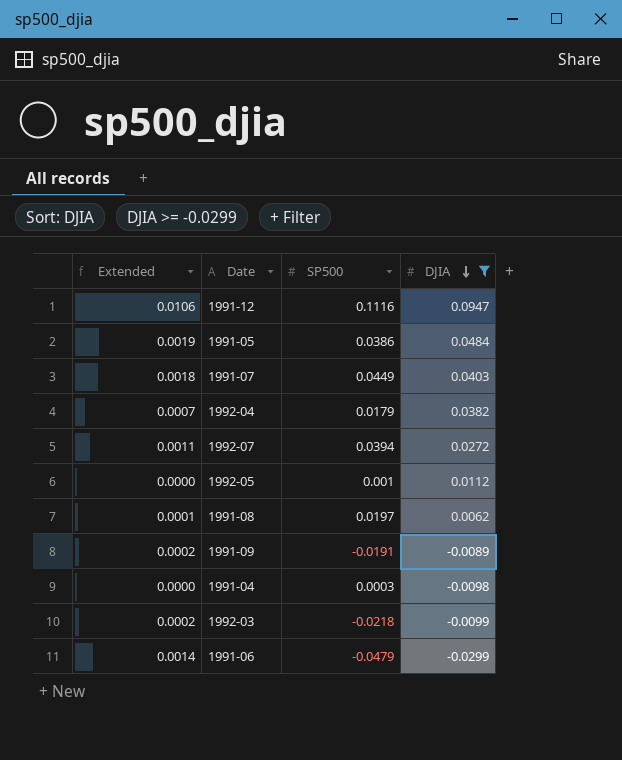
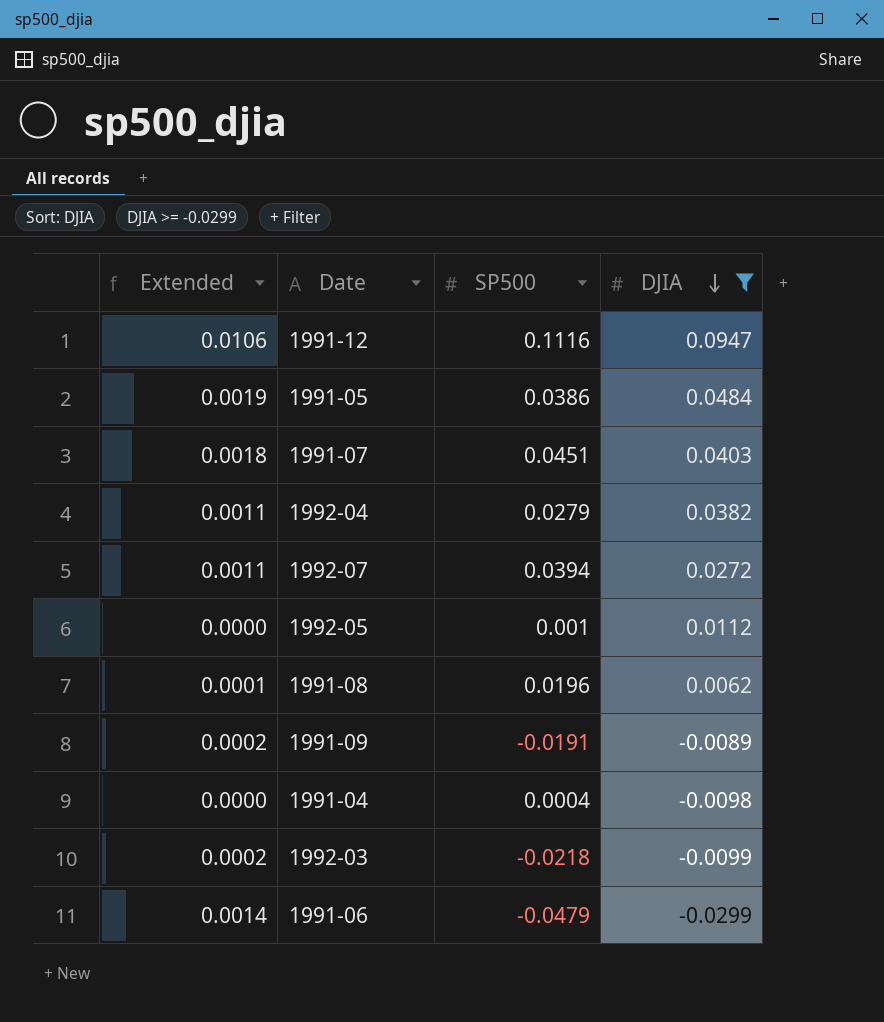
1991-07 | SP500: 0.0449 -> 0.0451
1992-04 | Extended: 0.0007 -> 0.0011
1992-04 | SP500: 0.0179 -> 0.0279
1991-08 | SP500: 0.0197 -> 0.0196
1991-04 | SP500: 0.0003 -> 0.0004

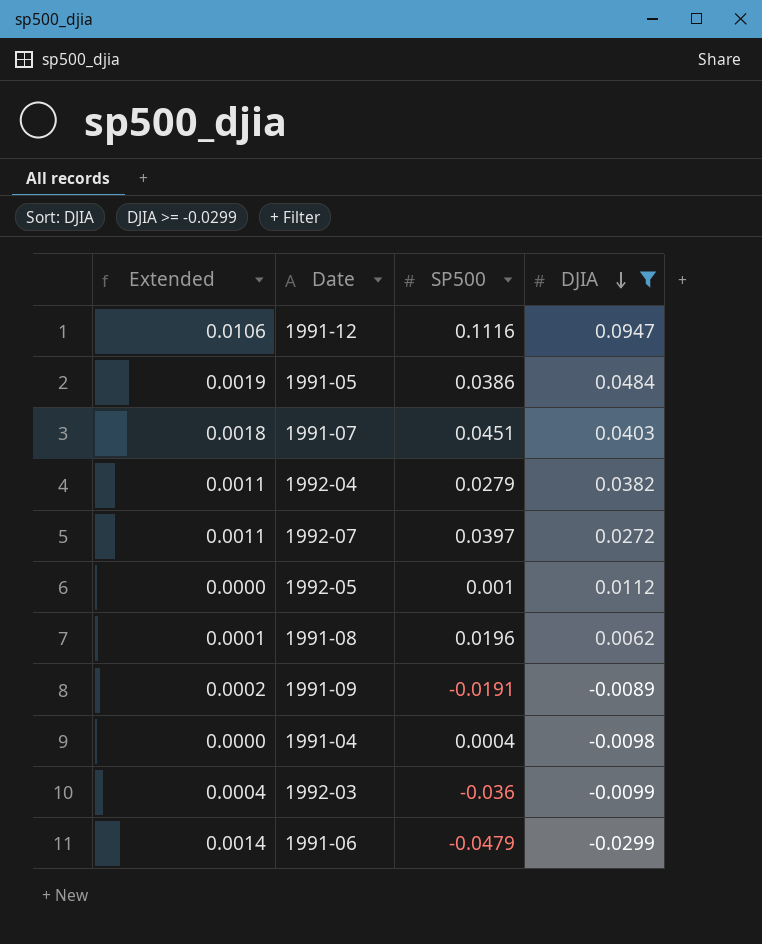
1992-07 | SP500: 0.0394 -> 0.0397
1992-03 | Extended: 0.0002 -> 0.0004
1992-03 | SP500: -0.0218 -> -0.036

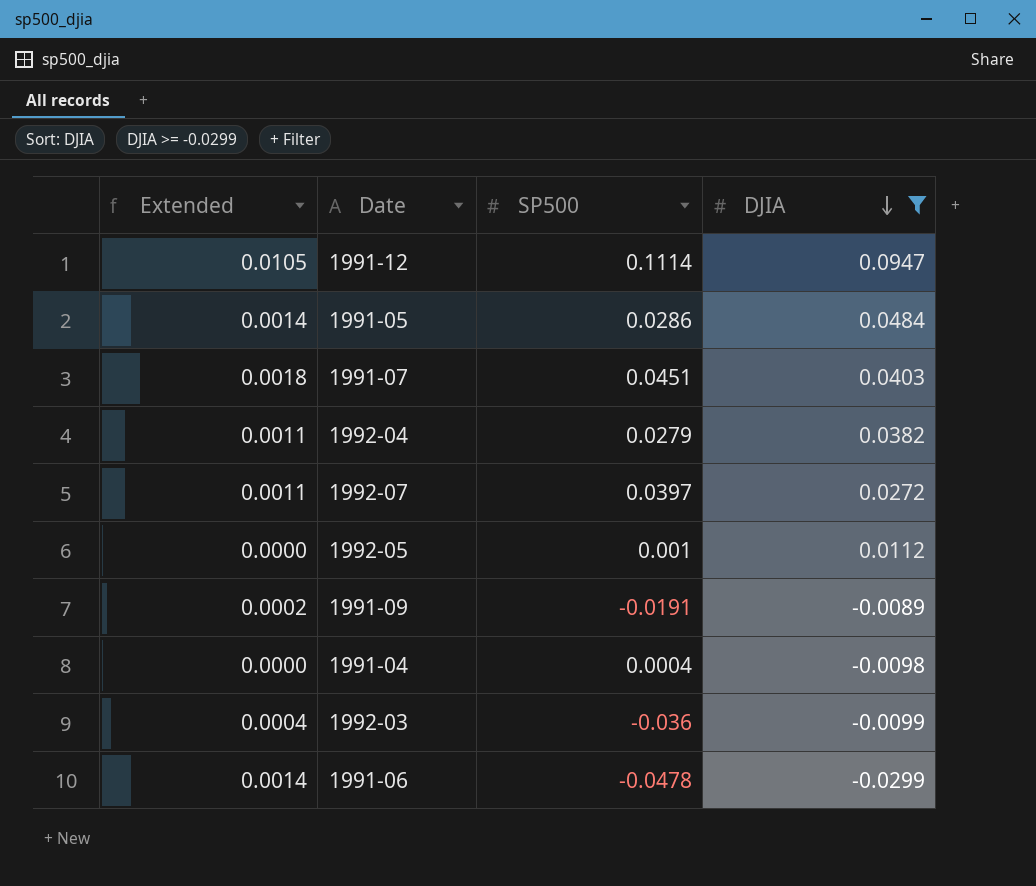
row 1991-08: 0.0001 | 0.0196 | 0.0062 -> none
1991-12 | Extended: 0.0106 -> 0.0105
1991-12 | SP500: 0.1116 -> 0.1114
1991-05 | Extended: 0.0019 -> 0.0014
1991-05 | SP500: 0.0386 -> 0.0286
1991-06 | SP500: -0.0479 -> -0.0478

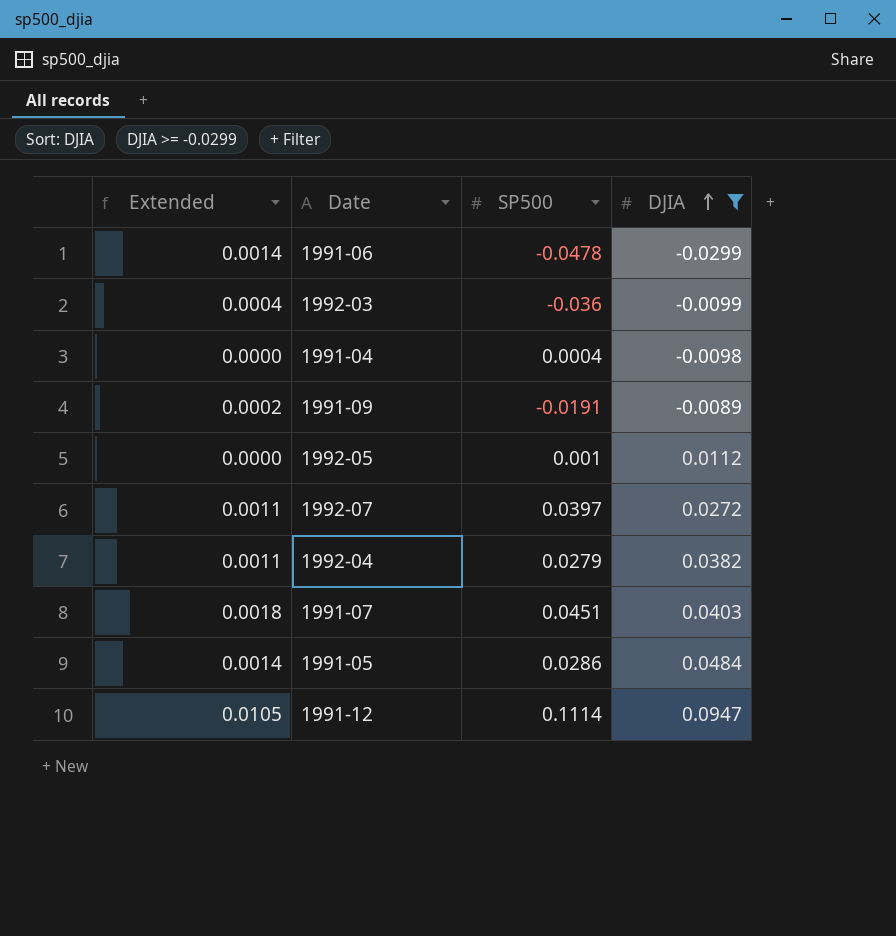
row order: DJIA descending -> DJIA ascending

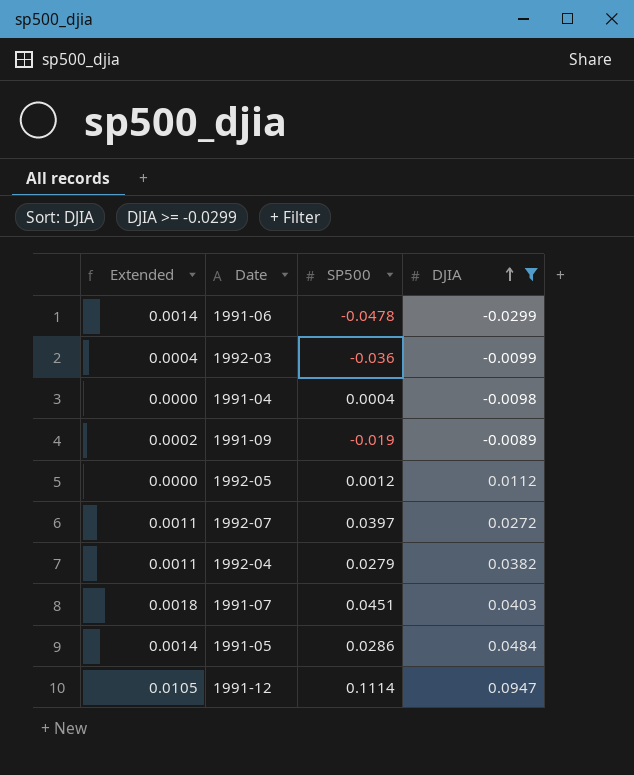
1991-09 | SP500: -0.0191 -> -0.019
1992-05 | SP500: 0.001 -> 0.0012

